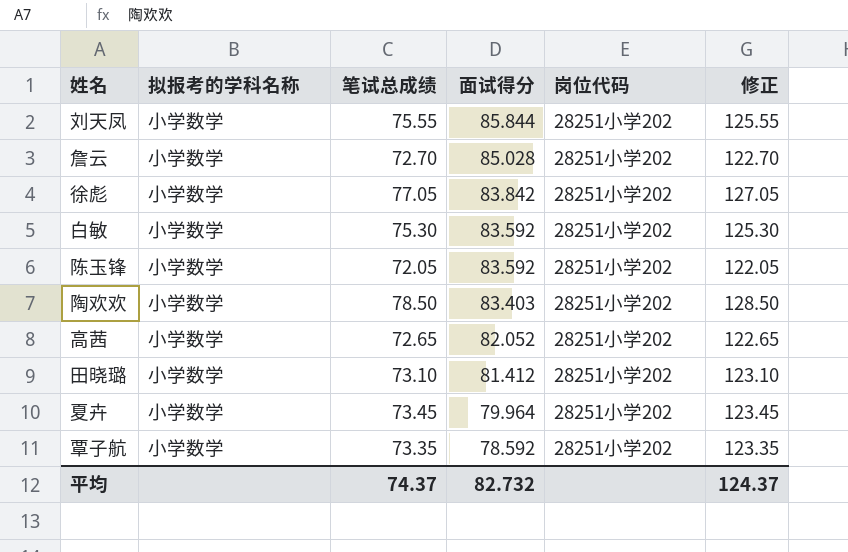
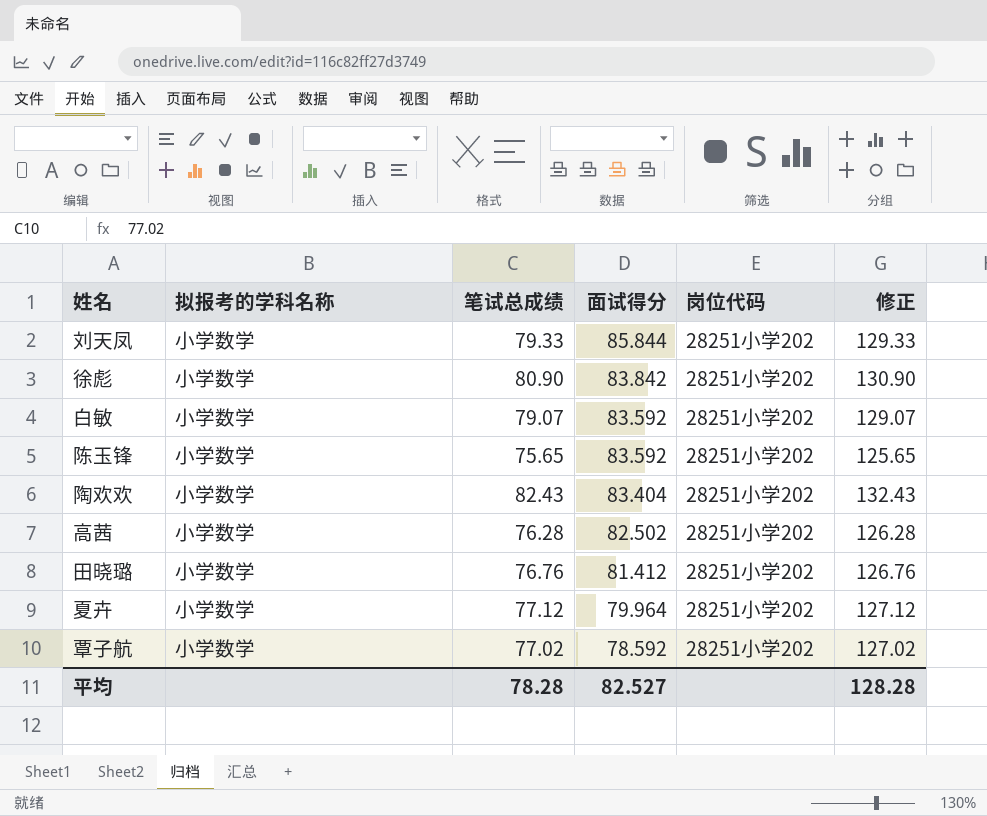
row 詹云: 小学数学 | 72.70 | 85.028 | 28251小学202 | 122.70 -> none
刘天凤 | 笔试总成绩: 75.55 -> 79.33
刘天凤 | 修正: 125.55 -> 129.33
徐彪 | 笔试总成绩: 77.05 -> 80.90
徐彪 | 修正: 127.05 -> 130.90
白敏 | 笔试总成绩: 75.30 -> 79.07
白敏 | 修正: 125.30 -> 129.07
陈玉锋 | 笔试总成绩: 72.05 -> 75.65
陈玉锋 | 修正: 122.05 -> 125.65
陶欢欢 | 笔试总成绩: 78.50 -> 82.43
陶欢欢 | 面试得分: 83.403 -> 83.404
陶欢欢 | 修正: 128.50 -> 132.43
高茜 | 笔试总成绩: 72.65 -> 76.28
高茜 | 面试得分: 82.052 -> 82.502
高茜 | 修正: 122.65 -> 126.28
田晓璐 | 笔试总成绩: 73.10 -> 76.76
田晓璐 | 修正: 123.10 -> 126.76
夏卉 | 笔试总成绩: 73.45 -> 77.12
夏卉 | 修正: 123.45 -> 127.12
覃子航 | 笔试总成绩: 73.35 -> 77.02
覃子航 | 修正: 123.35 -> 127.02
平均 | 笔试总成绩: 74.37 -> 78.28
平均 | 面试得分: 82.732 -> 82.527
平均 | 修正: 124.37 -> 128.28

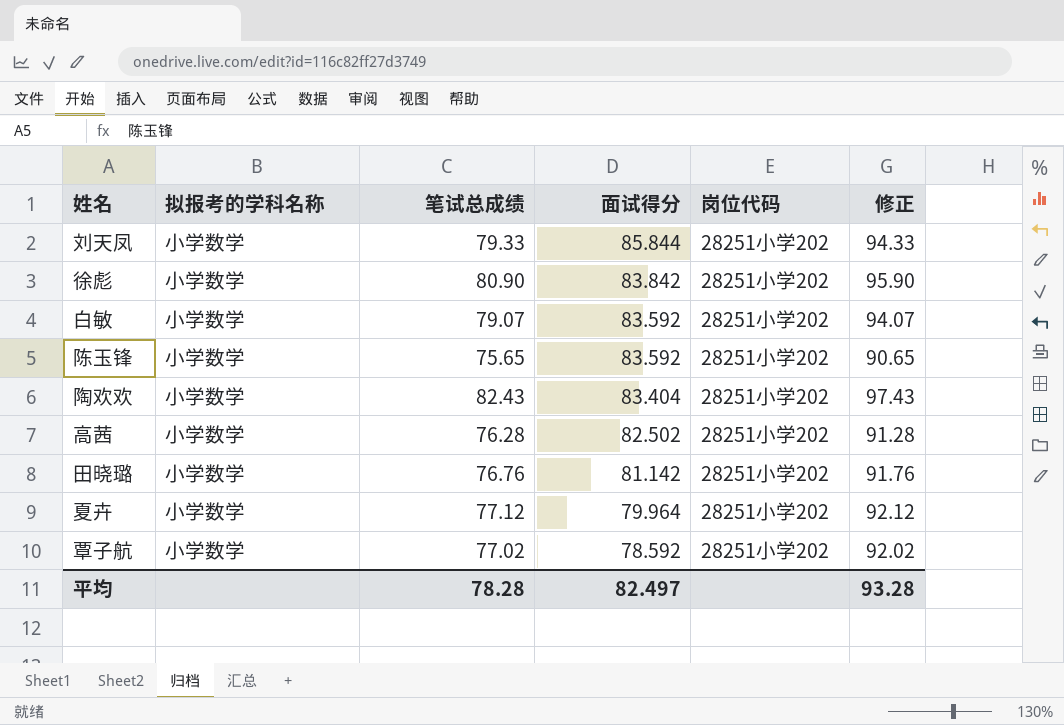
column 修正 | formula: [笔试总成绩] + 50 -> [笔试总成绩] + 15
田晓璐 | 面试得分: 81.412 -> 81.142
平均 | 面试得分: 82.527 -> 82.497
平均 | 修正: 128.28 -> 93.28

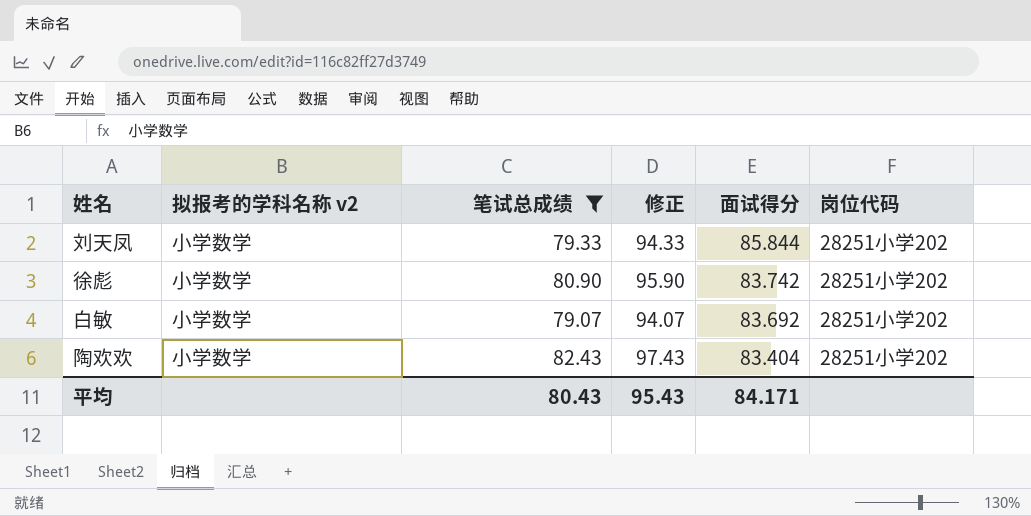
filter: none -> 笔试总成绩 >= 79.07
column name: 拟报考的学科名称 -> 拟报考的学科名称 v2
column 修正 | position: 6 -> 4
徐彪 | 面试得分: 83.842 -> 83.742
白敏 | 面试得分: 83.592 -> 83.692
平均 | 笔试总成绩: 78.28 -> 80.43
平均 | 修正: 93.28 -> 95.43
平均 | 面试得分: 82.497 -> 84.171

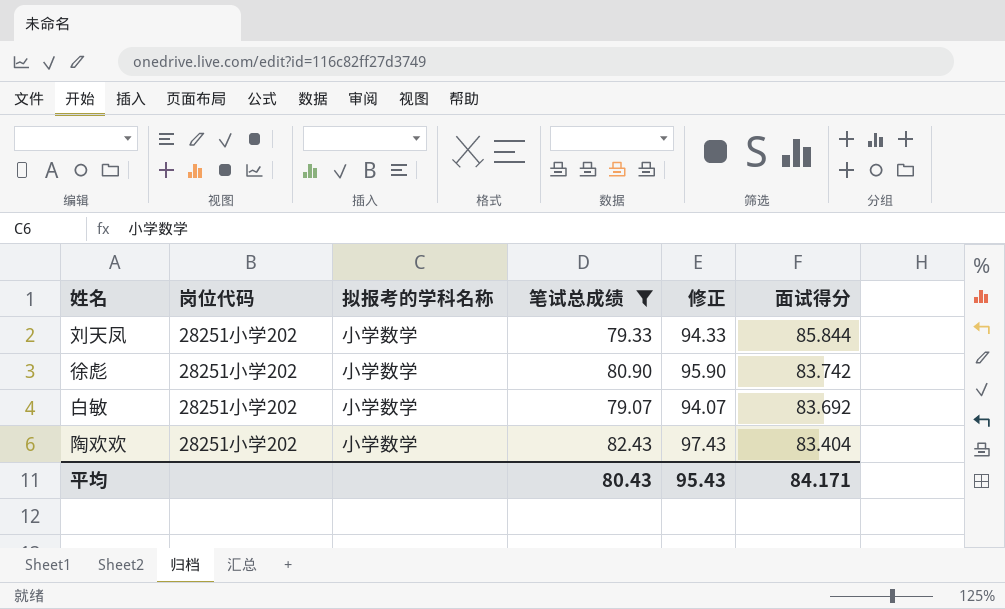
column 岗位代码 | position: 6 -> 2
column name: 拟报考的学科名称 v2 -> 拟报考的学科名称

